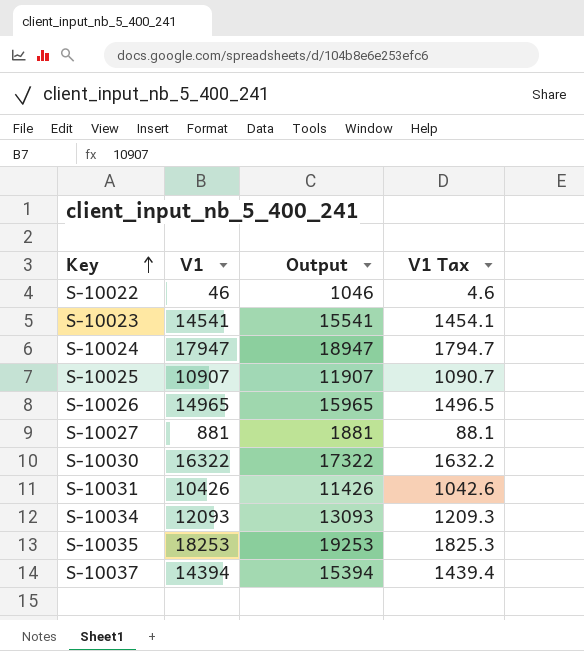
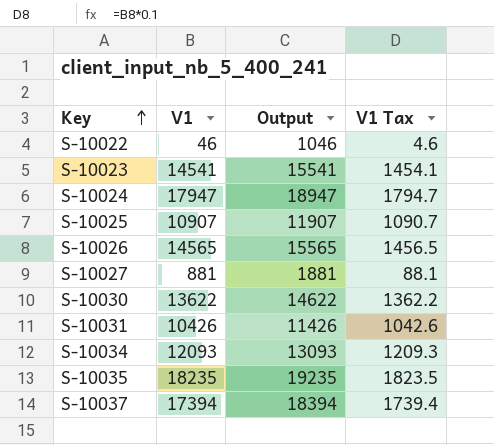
S-10026 | V1: 14965 -> 14565
S-10026 | Output: 15965 -> 15565
S-10026 | V1 Tax: 1496.5 -> 1456.5
S-10030 | V1: 16322 -> 13622
S-10030 | Output: 17322 -> 14622
S-10030 | V1 Tax: 1632.2 -> 1362.2
S-10035 | V1: 18253 -> 18235
S-10035 | Output: 19253 -> 19235
S-10035 | V1 Tax: 1825.3 -> 1823.5
S-10037 | V1: 14394 -> 17394
S-10037 | Output: 15394 -> 18394
S-10037 | V1 Tax: 1439.4 -> 1739.4

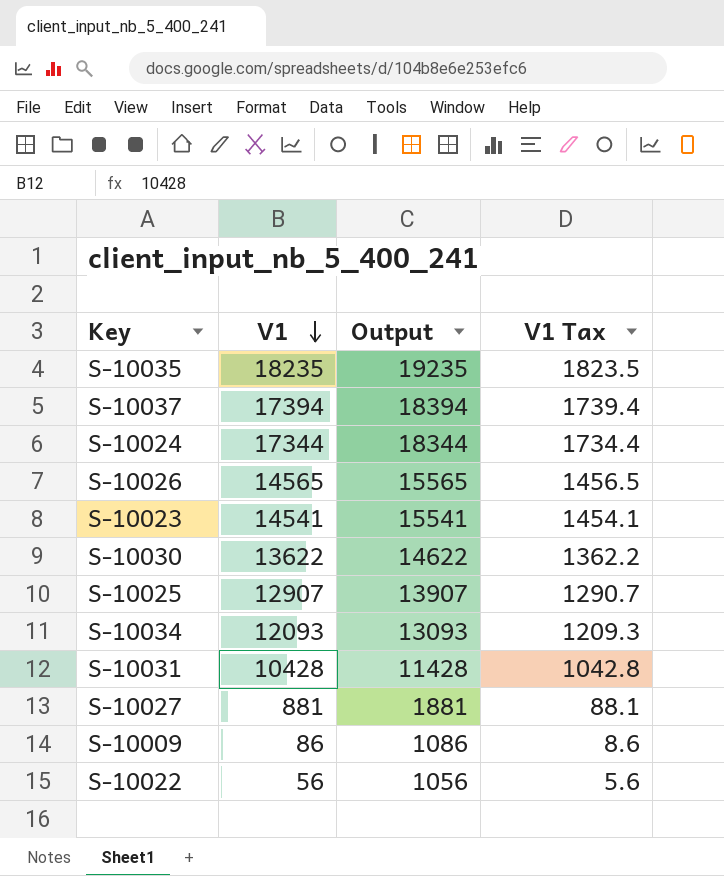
row order: Key ascending -> V1 descending
S-10024 | V1: 17947 -> 17344
S-10024 | Output: 18947 -> 18344
S-10024 | V1 Tax: 1794.7 -> 1734.4
S-10025 | V1: 10907 -> 12907
S-10025 | Output: 11907 -> 13907
S-10025 | V1 Tax: 1090.7 -> 1290.7
S-10031 | V1: 10426 -> 10428
S-10031 | Output: 11426 -> 11428
S-10031 | V1 Tax: 1042.6 -> 1042.8
row S-10009: none -> 86 | 1086 | 8.6
S-10022 | V1: 46 -> 56
S-10022 | Output: 1046 -> 1056
S-10022 | V1 Tax: 4.6 -> 5.6

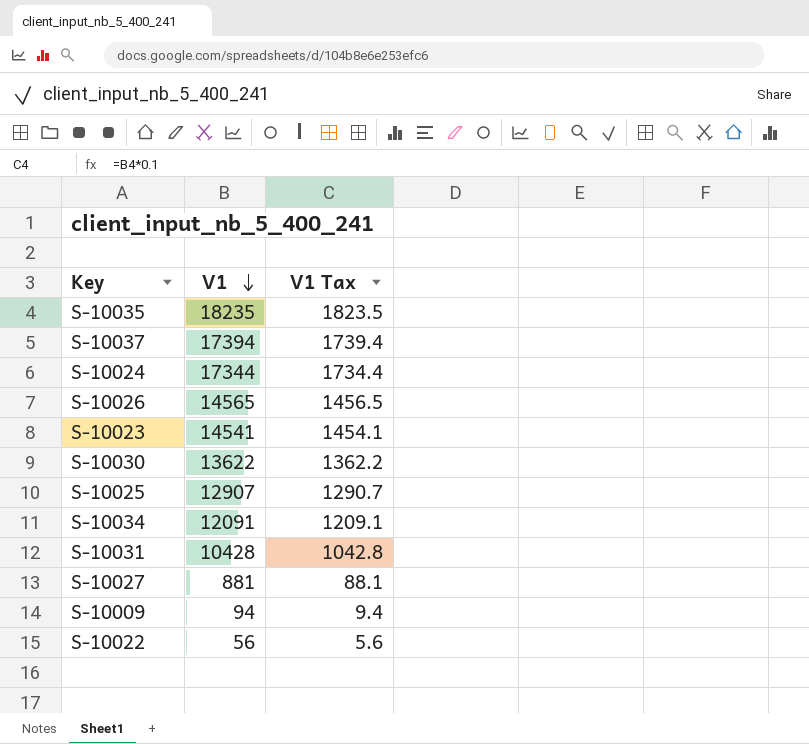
column Output | formula: [V1] + 1000 -> none
S-10034 | V1: 12093 -> 12091
S-10034 | V1 Tax: 1209.3 -> 1209.1
S-10009 | V1: 86 -> 94
S-10009 | V1 Tax: 8.6 -> 9.4

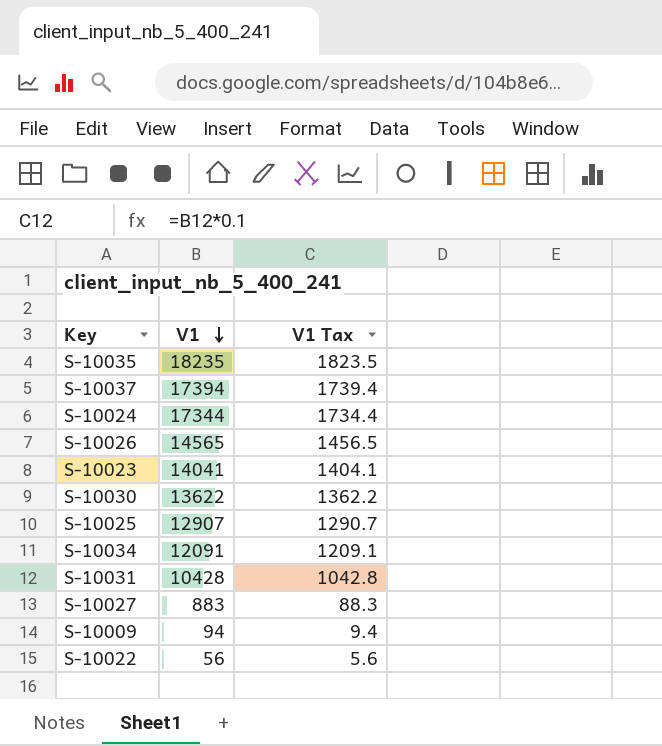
S-10023 | V1: 14541 -> 14041
S-10023 | V1 Tax: 1454.1 -> 1404.1
S-10027 | V1: 881 -> 883
S-10027 | V1 Tax: 88.1 -> 88.3

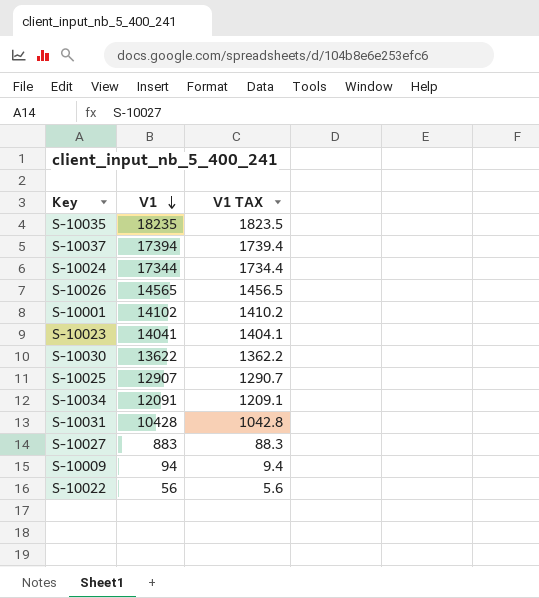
column name: V1 Tax -> V1 TAX
row S-10001: none -> 14102 | 1410.2

